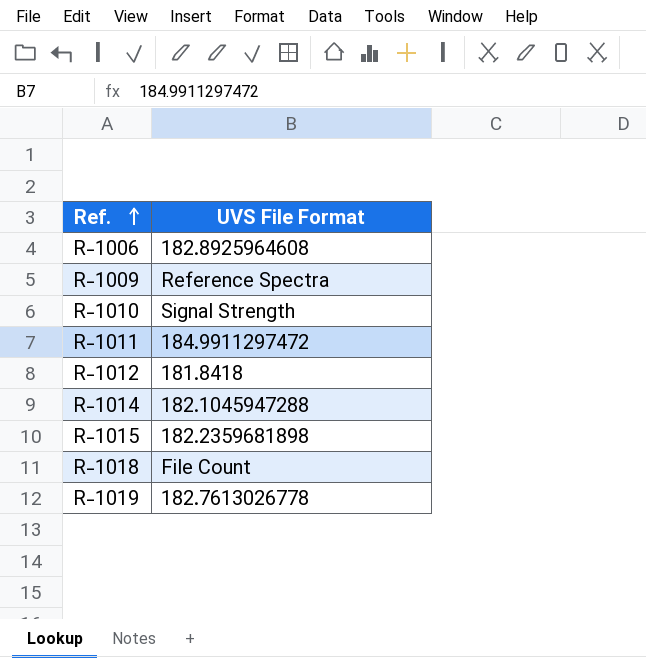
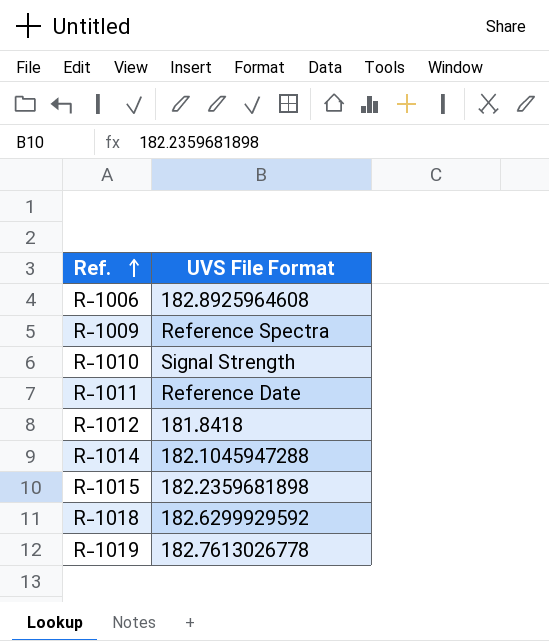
R-1011 | UVS File Format: 184.9911297472 -> Reference Date
R-1018 | UVS File Format: File Count -> 182.6299929592

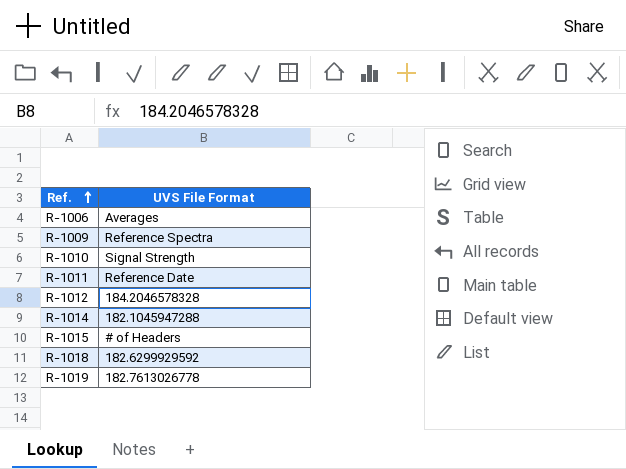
R-1006 | UVS File Format: 182.8925964608 -> Averages
R-1012 | UVS File Format: 181.8418 -> 184.2046578328
R-1015 | UVS File Format: 182.2359681898 -> # of Headers

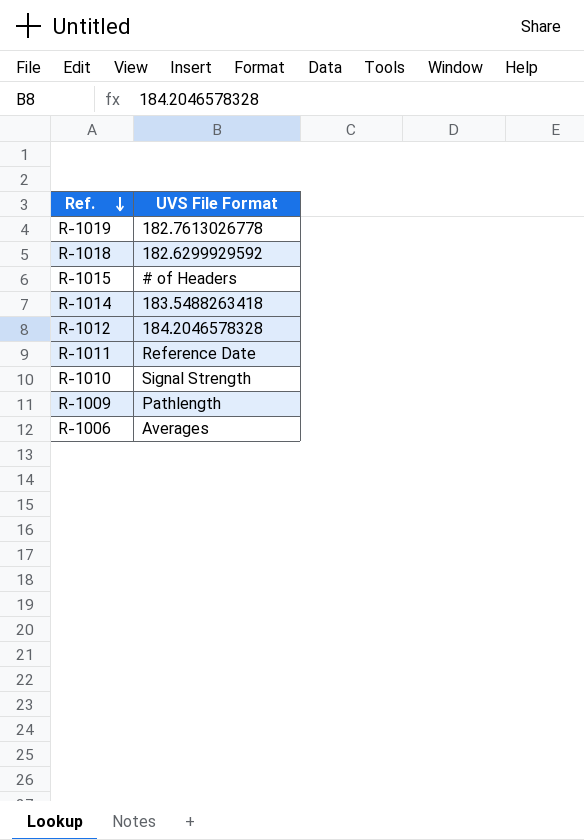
row order: Ref. ascending -> Ref. descending
R-1014 | UVS File Format: 182.1045947288 -> 183.5488263418
R-1009 | UVS File Format: Reference Spectra -> Pathlength

